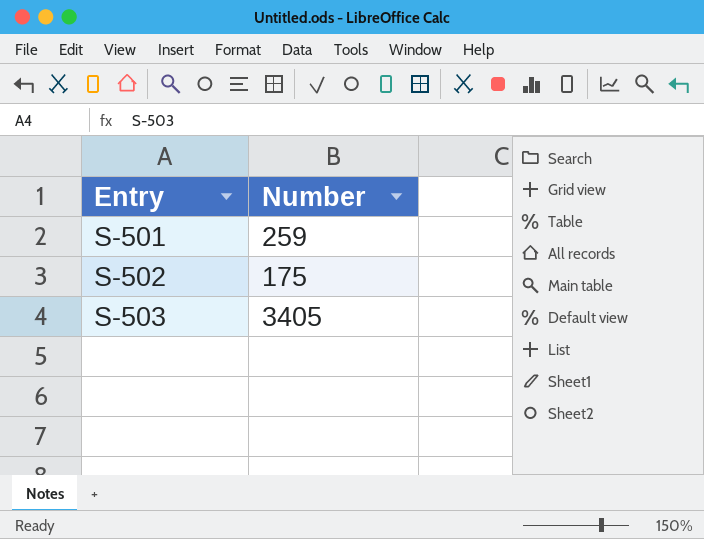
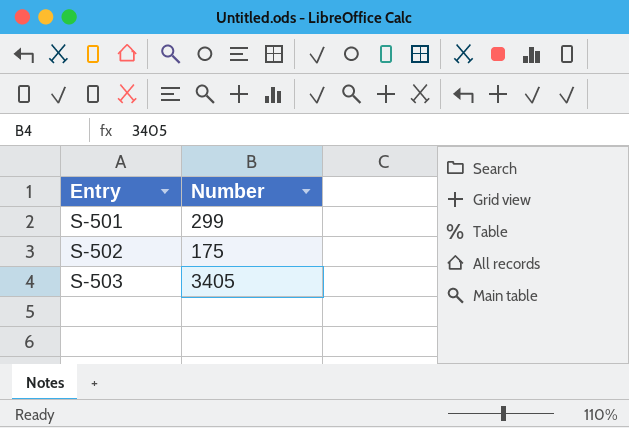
S-501 | Number: 259 -> 299

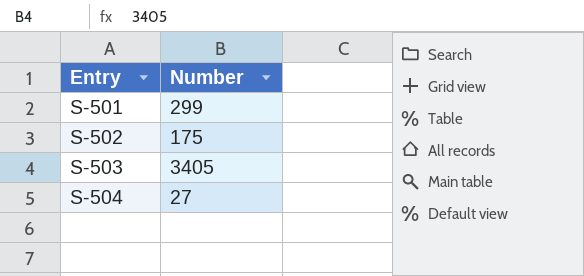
row S-504: none -> 27

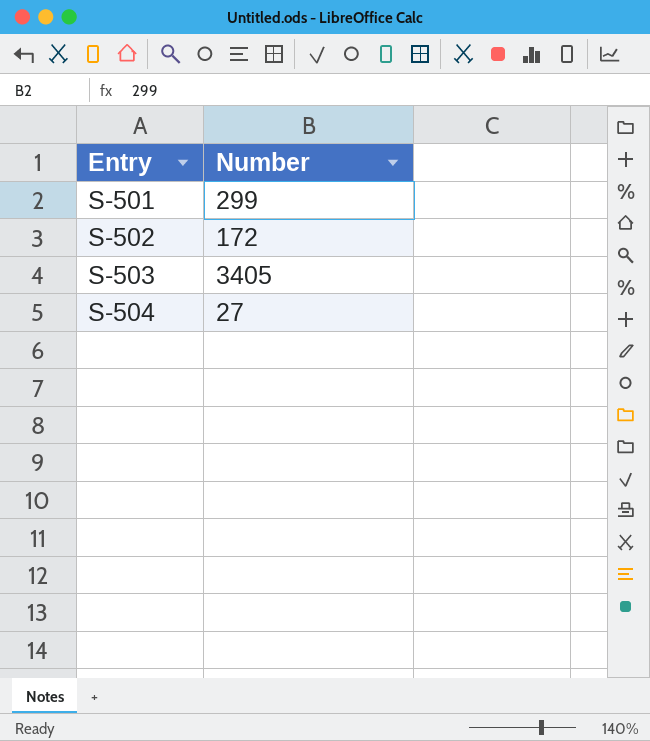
S-502 | Number: 175 -> 172

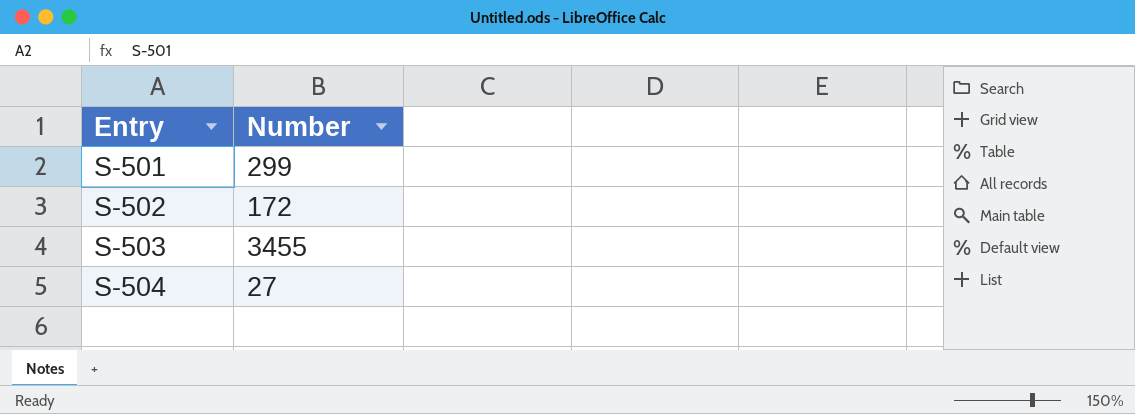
S-503 | Number: 3405 -> 3455

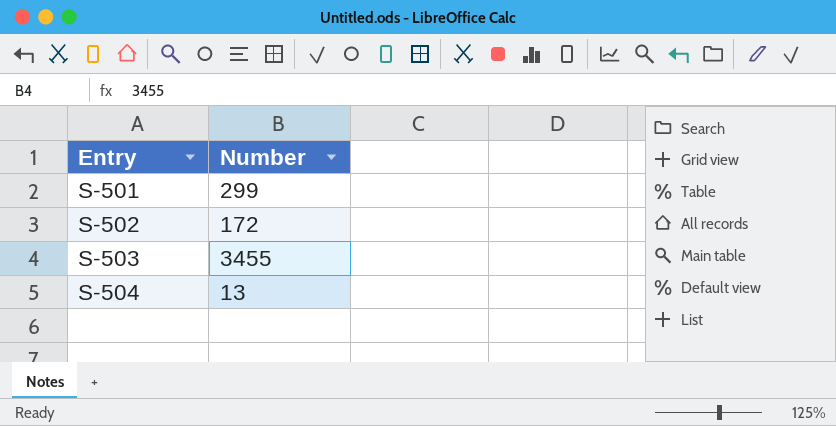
S-504 | Number: 27 -> 13

